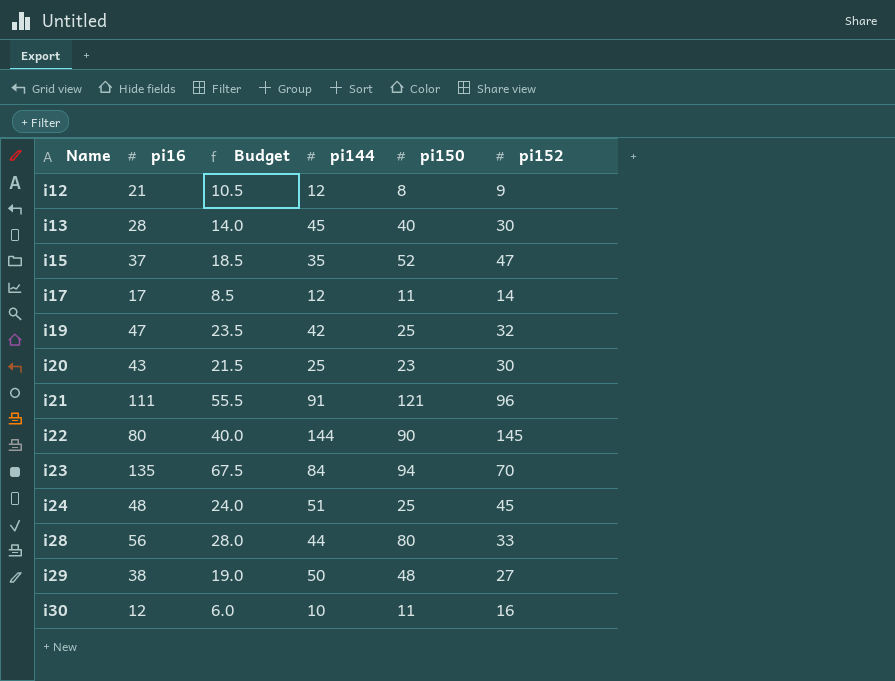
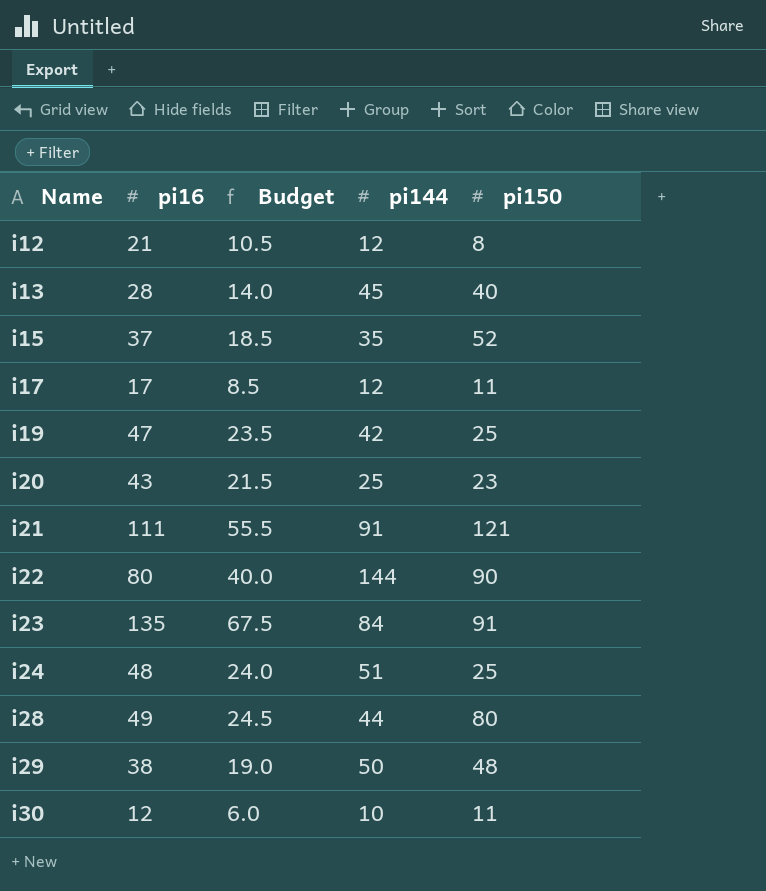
column pi152 | position: 6 -> none
i23 | pi150: 94 -> 91
i28 | pi16: 56 -> 49
i28 | Budget: 28.0 -> 24.5

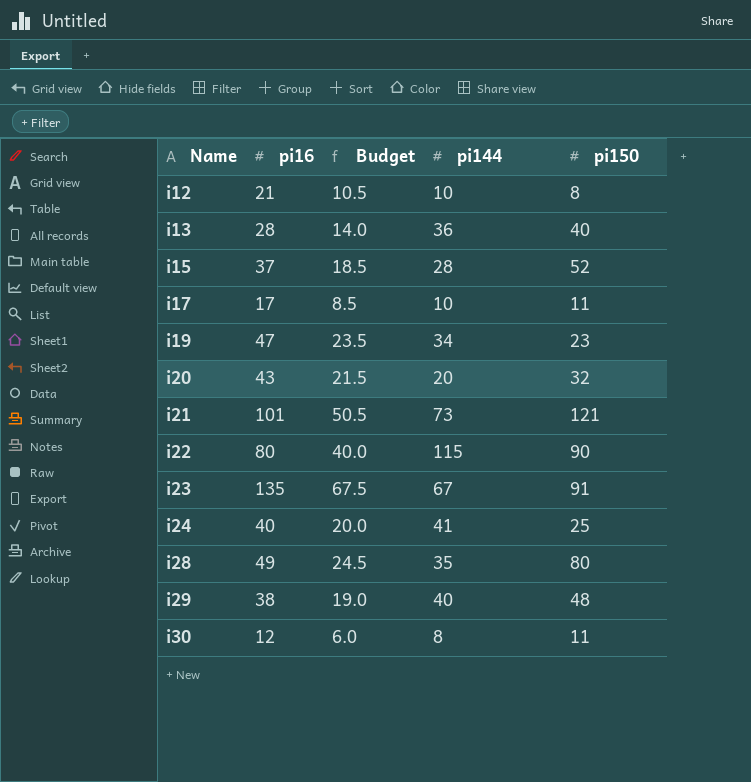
i12 | pi144: 12 -> 10
i13 | pi144: 45 -> 36
i15 | pi144: 35 -> 28
i17 | pi144: 12 -> 10
i19 | pi144: 42 -> 34
i19 | pi150: 25 -> 23
i20 | pi144: 25 -> 20
i20 | pi150: 23 -> 32
i21 | pi16: 111 -> 101
i21 | Budget: 55.5 -> 50.5
i21 | pi144: 91 -> 73
i22 | pi144: 144 -> 115
i23 | pi144: 84 -> 67
i24 | pi16: 48 -> 40
i24 | Budget: 24.0 -> 20.0
i24 | pi144: 51 -> 41
i28 | pi144: 44 -> 35
i29 | pi144: 50 -> 40
i30 | pi144: 10 -> 8

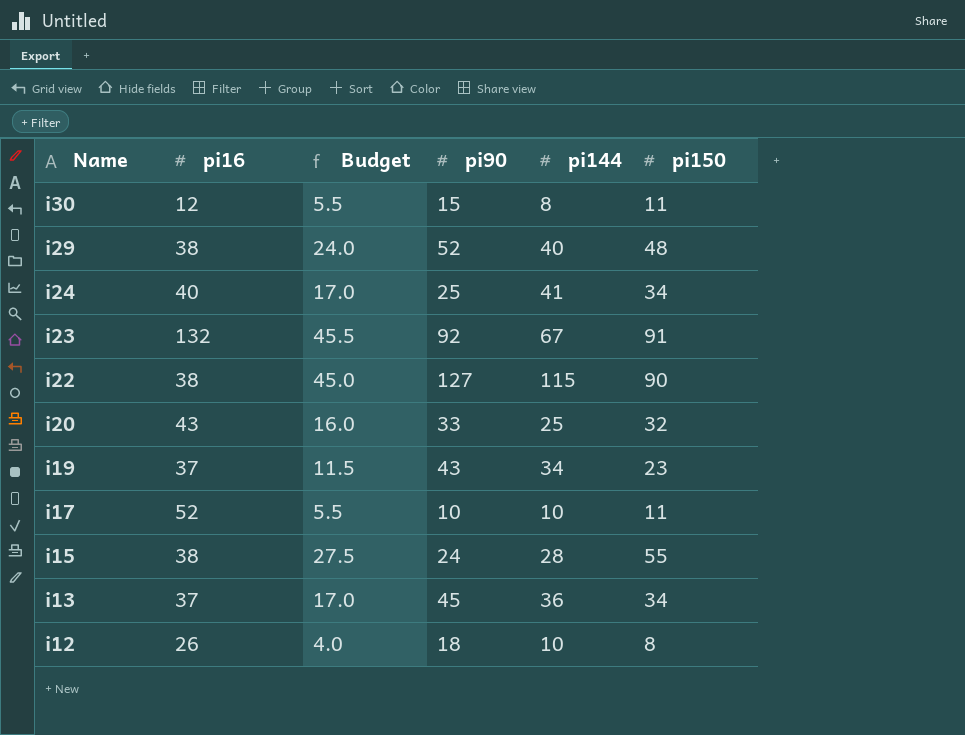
row order: Name ascending -> Name descending
column Budget | formula: [pi16] * 0.5 -> [pi150] * 0.5
column pi90 | position: none -> 4
row i21: 101 | 50.5 | 73 | 121 -> none
row i28: 49 | 24.5 | 35 | 80 -> none
i24 | pi150: 25 -> 34
i23 | pi16: 135 -> 132
i22 | pi16: 80 -> 38
i20 | pi144: 20 -> 25
i19 | pi16: 47 -> 37
i17 | pi16: 17 -> 52
i15 | pi16: 37 -> 38
i15 | pi150: 52 -> 55
i13 | pi16: 28 -> 37
i13 | pi150: 40 -> 34
i12 | pi16: 21 -> 26

